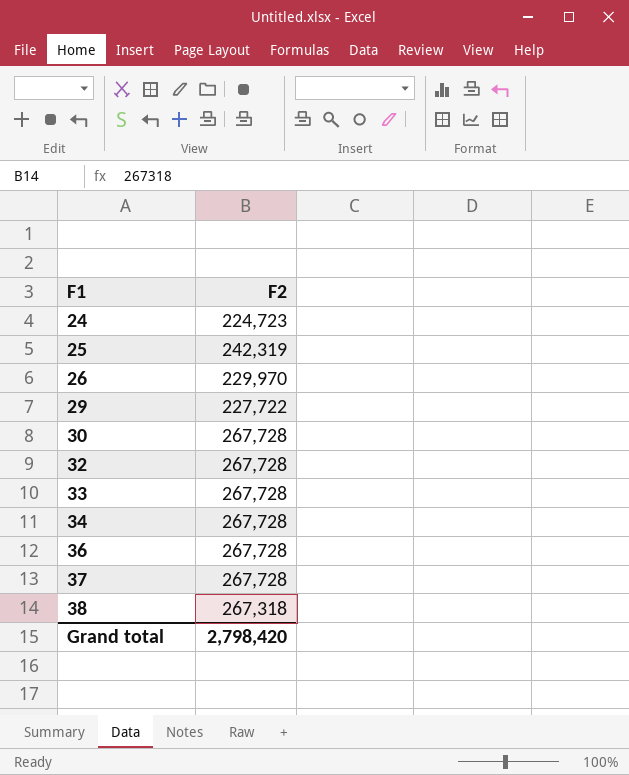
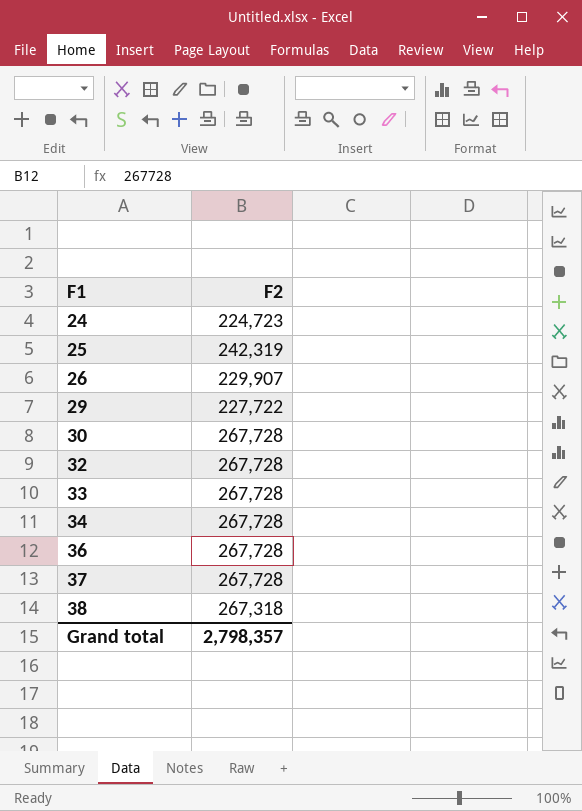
26 | F2: 229,970 -> 229,907
Grand total | F2: 2,798,420 -> 2,798,357

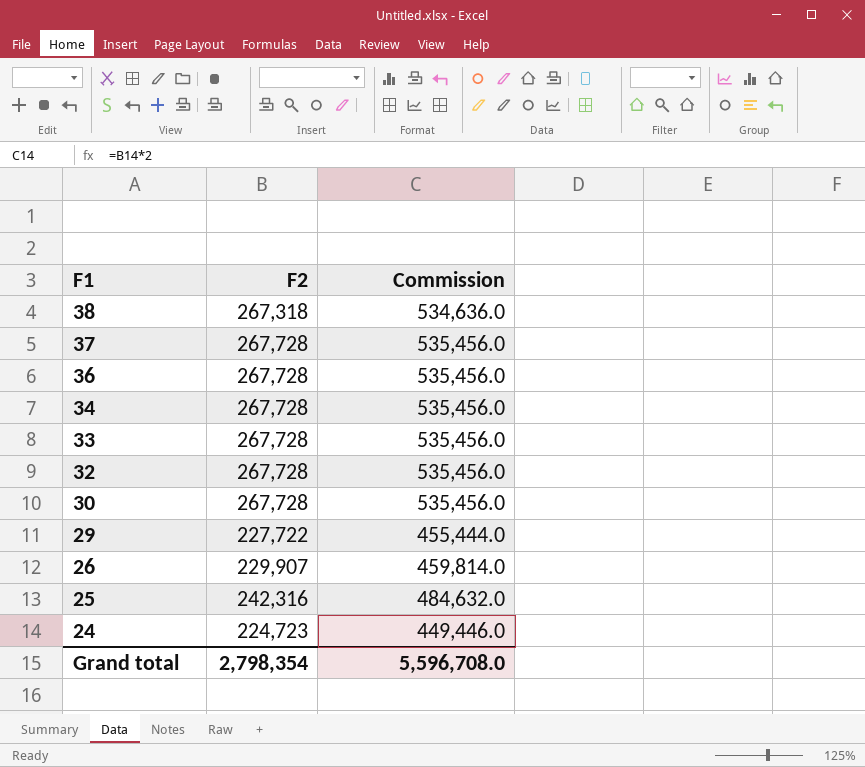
row order: F1 ascending -> F1 descending
column Commission | formula: none -> [F2] * 2
25 | F2: 242,319 -> 242,316
Grand total | F2: 2,798,357 -> 2,798,354

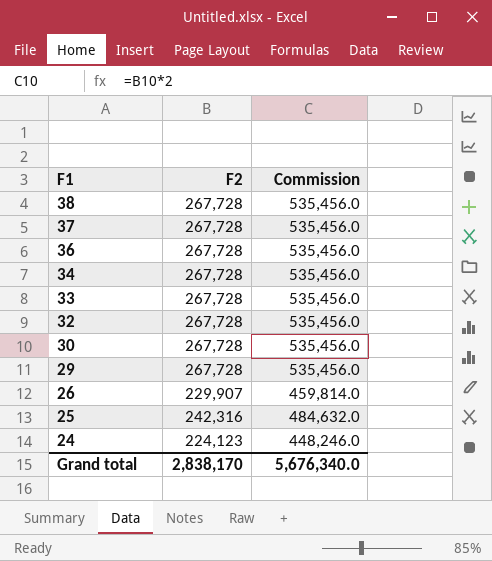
38 | F2: 267,318 -> 267,728
38 | Commission: 534,636.0 -> 535,456.0
29 | F2: 227,722 -> 267,728
29 | Commission: 455,444.0 -> 535,456.0
24 | F2: 224,723 -> 224,123
24 | Commission: 449,446.0 -> 448,246.0
Grand total | F2: 2,798,354 -> 2,838,170
Grand total | Commission: 5,596,708.0 -> 5,676,340.0

